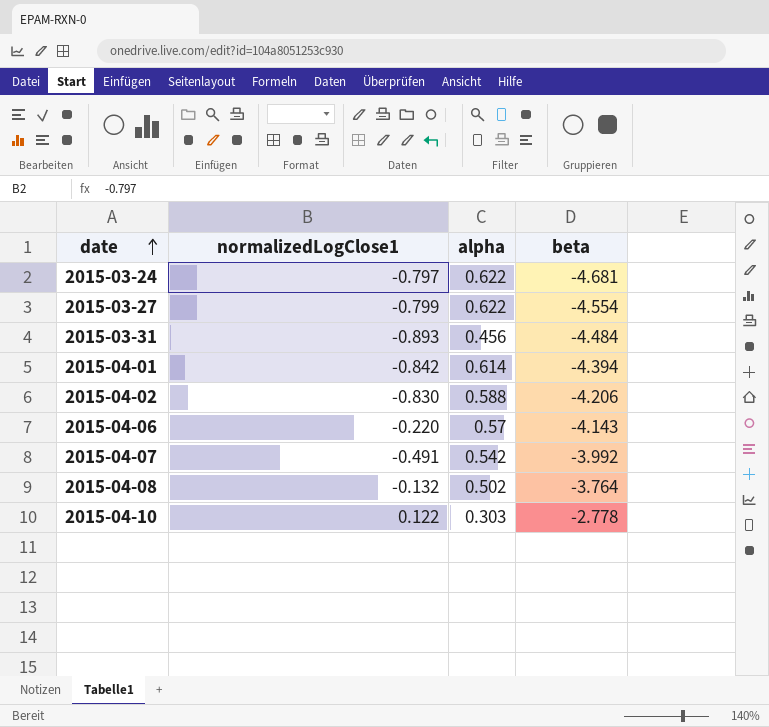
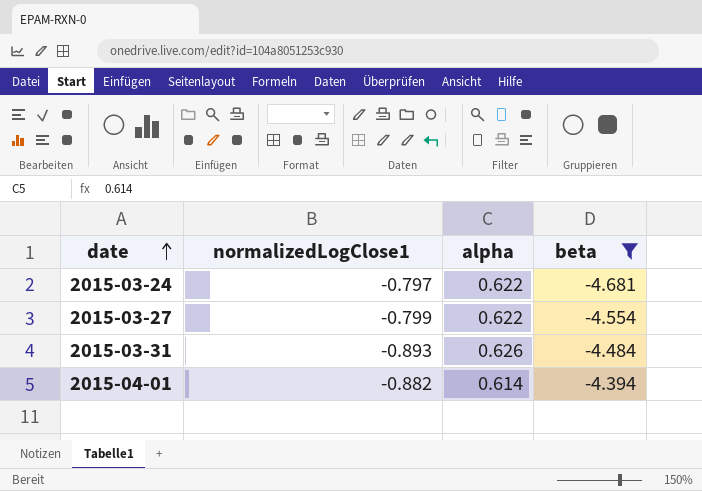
filter: none -> beta <= -4.394
2015-03-31 | alpha: 0.456 -> 0.626
2015-04-01 | normalizedLogClose1: -0.842 -> -0.882

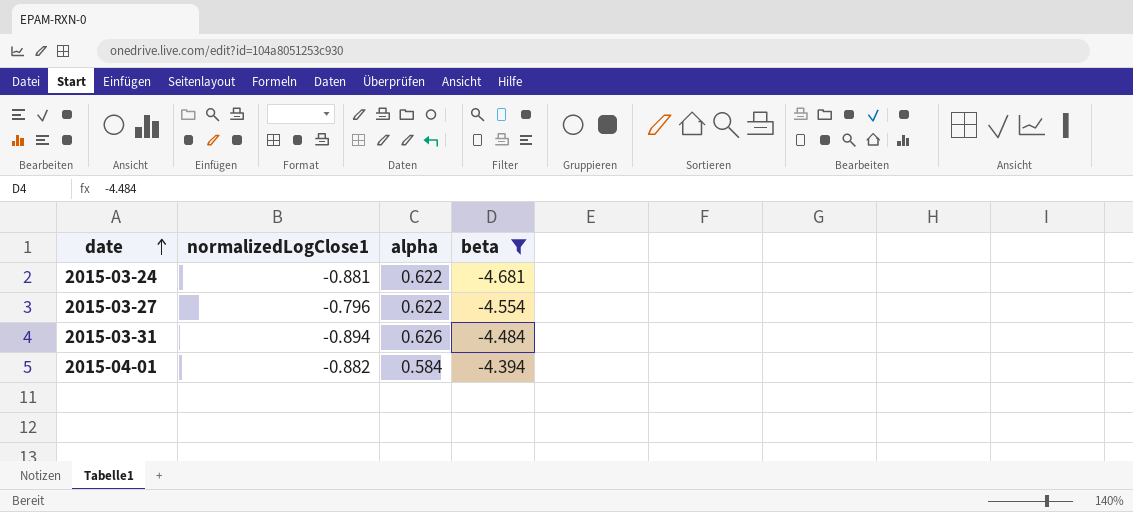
2015-03-24 | normalizedLogClose1: -0.797 -> -0.881
2015-03-27 | normalizedLogClose1: -0.799 -> -0.796
2015-03-31 | normalizedLogClose1: -0.893 -> -0.894
2015-04-01 | alpha: 0.614 -> 0.584

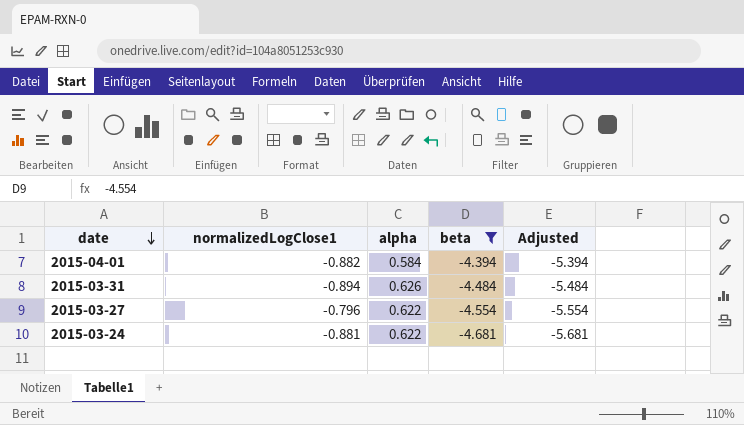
row order: date ascending -> date descending
column Adjusted | formula: none -> [beta] - 1

